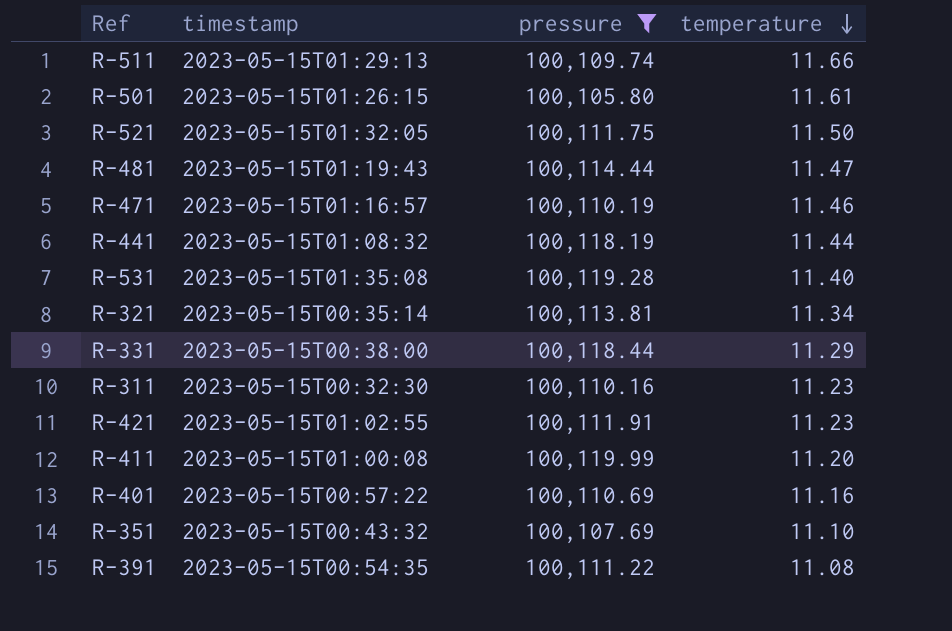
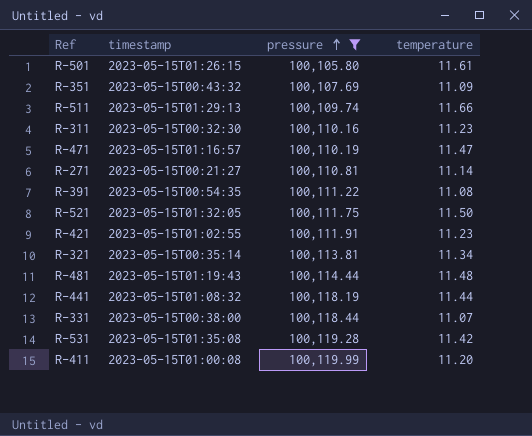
row order: temperature descending -> pressure ascending
row R-401: 2023-05-15T00:57:22 | 100,110.69 | 11.16 -> none
R-351 | temperature: 11.10 -> 11.09
R-471 | temperature: 11.46 -> 11.47
row R-271: none -> 2023-05-15T00:21:27 | 100,110.81 | 11.14
R-481 | temperature: 11.47 -> 11.48
R-331 | temperature: 11.29 -> 11.07
R-531 | temperature: 11.40 -> 11.42

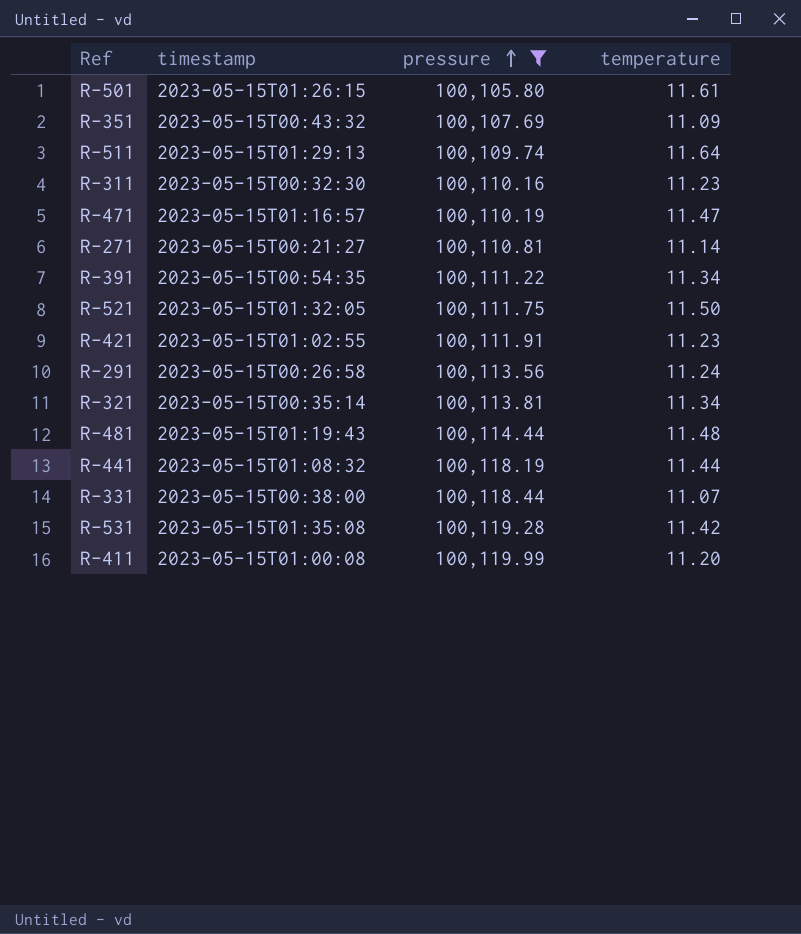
R-511 | temperature: 11.66 -> 11.64
R-391 | temperature: 11.08 -> 11.34
row R-291: none -> 2023-05-15T00:26:58 | 100,113.56 | 11.24

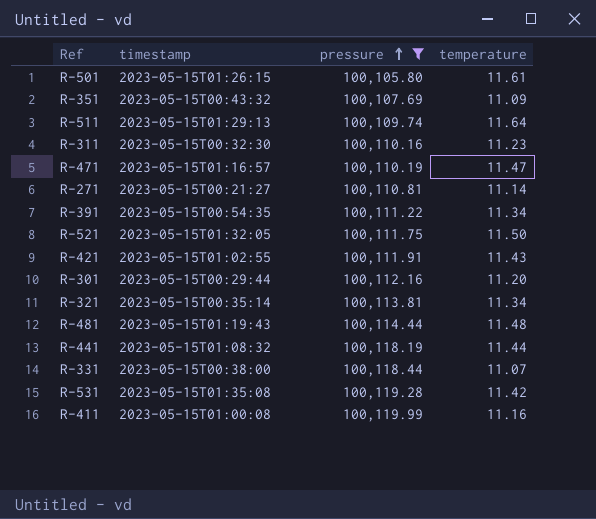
row R-291: 2023-05-15T00:26:58 | 100,113.56 | 11.24 -> none
R-421 | temperature: 11.23 -> 11.43
row R-301: none -> 2023-05-15T00:29:44 | 100,112.16 | 11.20
R-411 | temperature: 11.20 -> 11.16

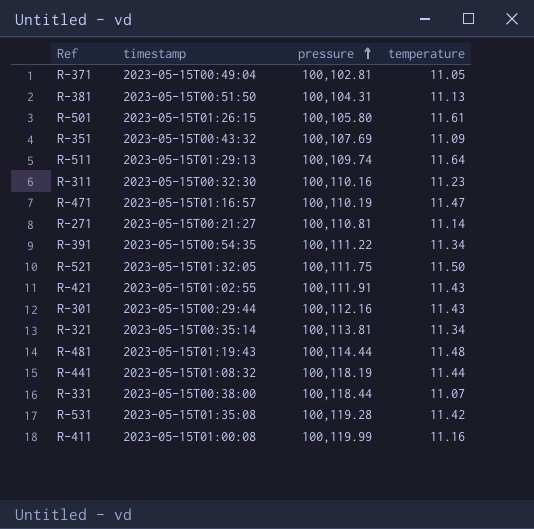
filter: pressure >= 100,105.80 -> none
R-301 | temperature: 11.20 -> 11.43

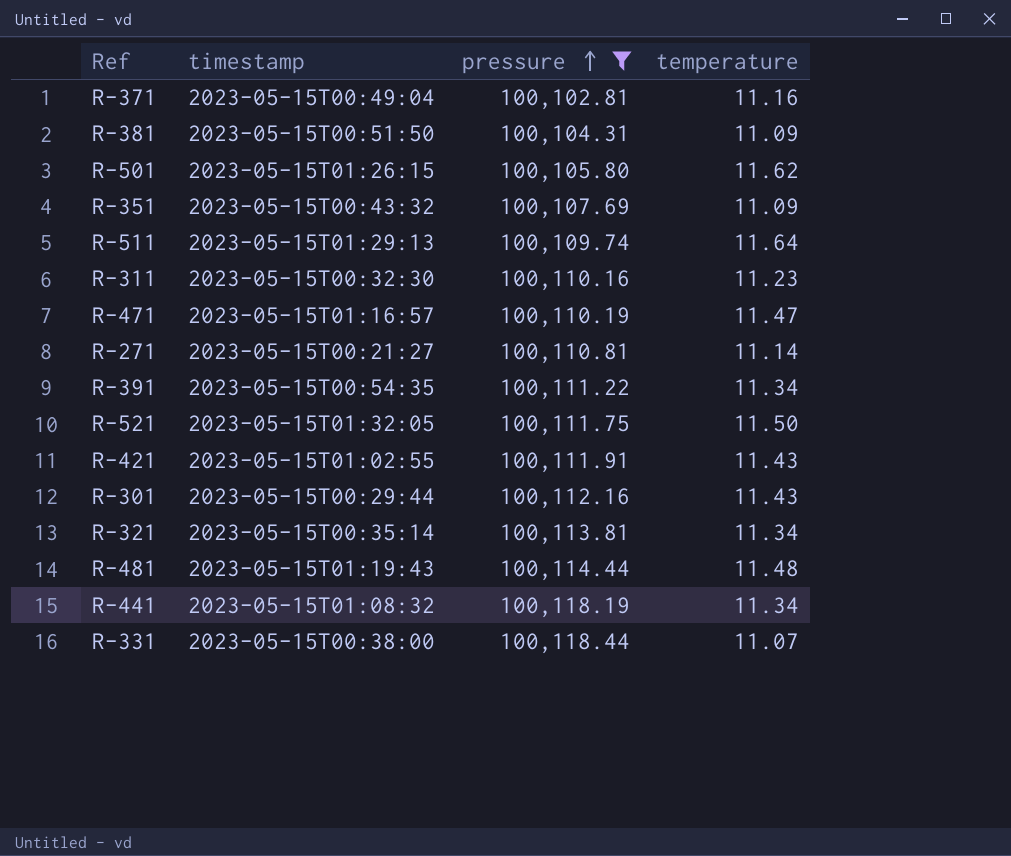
filter: none -> pressure <= 100,118.44
R-371 | temperature: 11.05 -> 11.16
R-381 | temperature: 11.13 -> 11.09
R-501 | temperature: 11.61 -> 11.62
R-441 | temperature: 11.44 -> 11.34

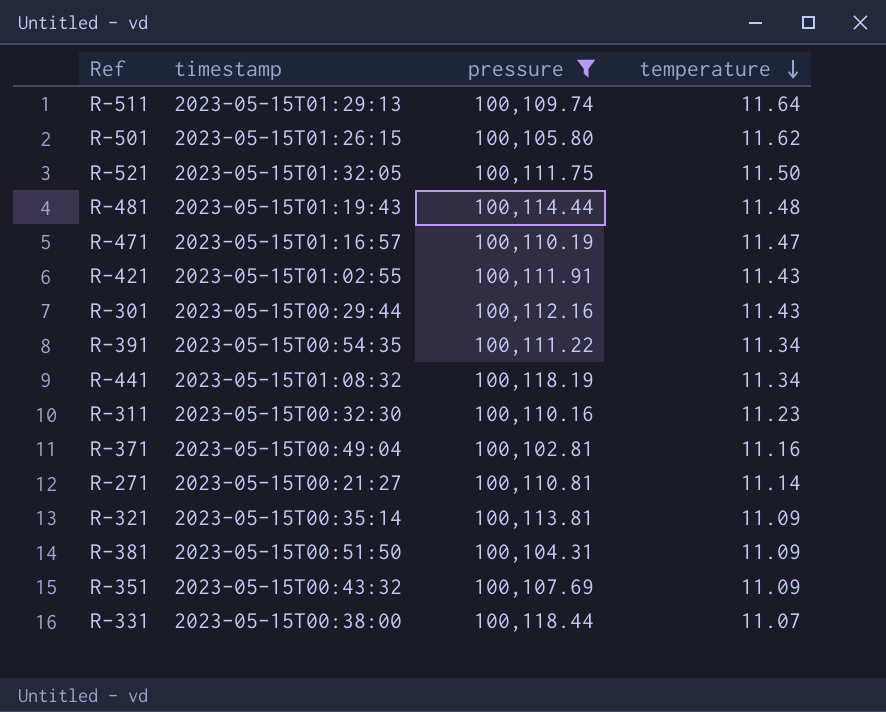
row order: pressure ascending -> temperature descending
R-321 | temperature: 11.34 -> 11.09

